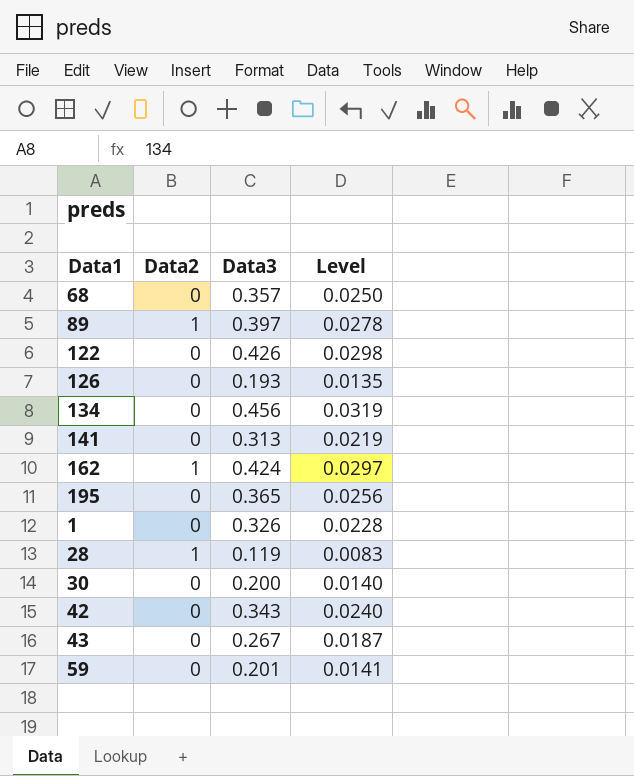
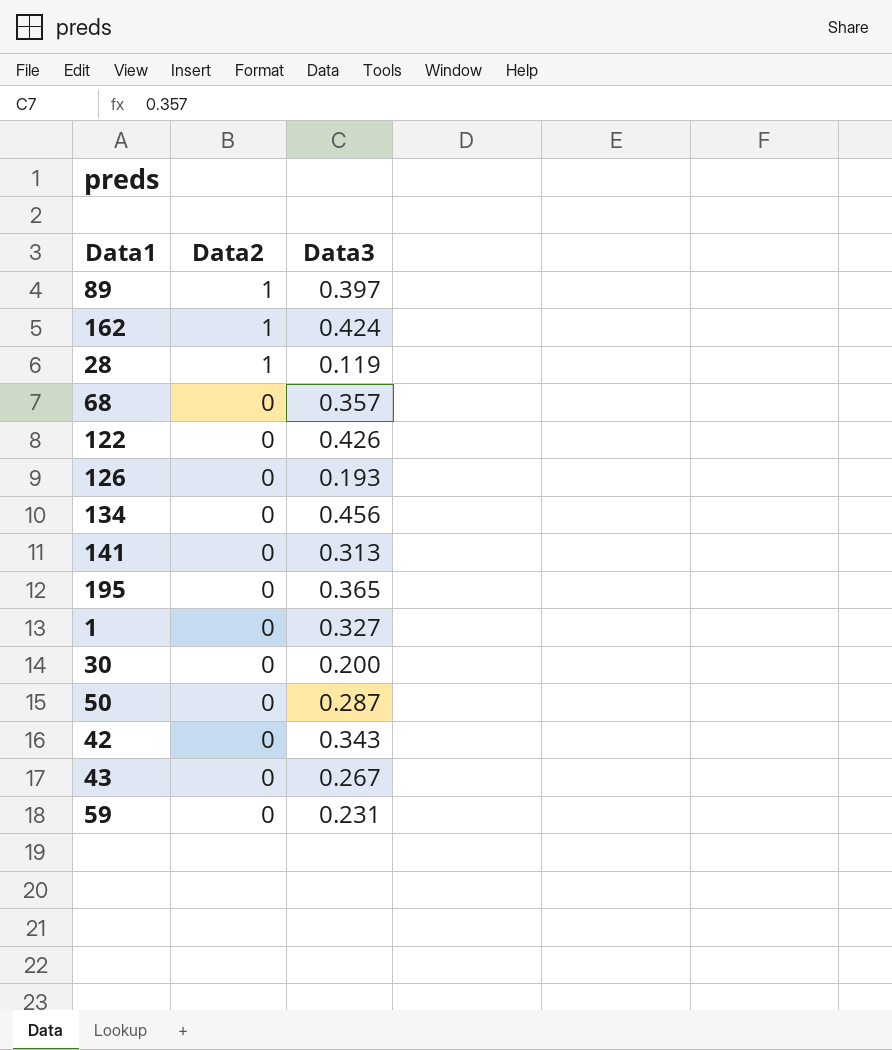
row order: none -> Data2 descending
column Level | formula: [Data3] * 0.07 -> none
1 | Data3: 0.326 -> 0.327
row 50: none -> 0 | 0.287
59 | Data3: 0.201 -> 0.231

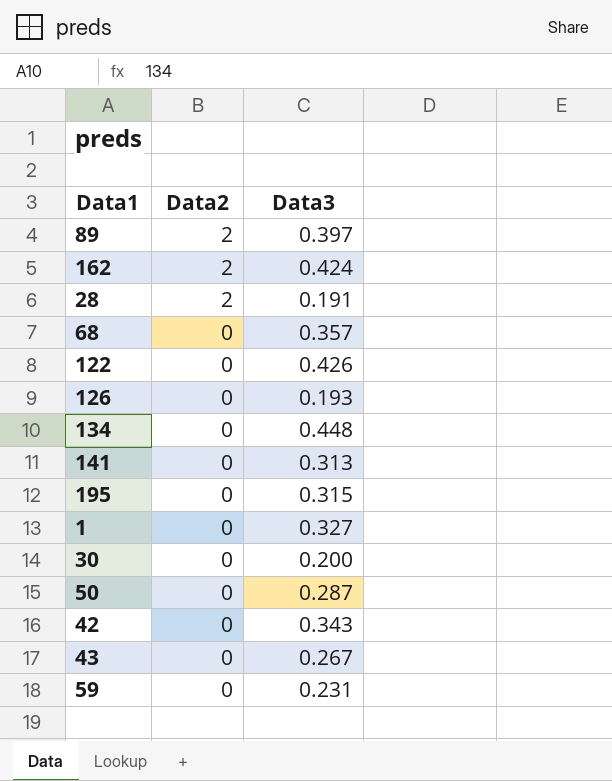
89 | Data2: 1 -> 2
162 | Data2: 1 -> 2
28 | Data2: 1 -> 2
28 | Data3: 0.119 -> 0.191
134 | Data3: 0.456 -> 0.448
195 | Data3: 0.365 -> 0.315

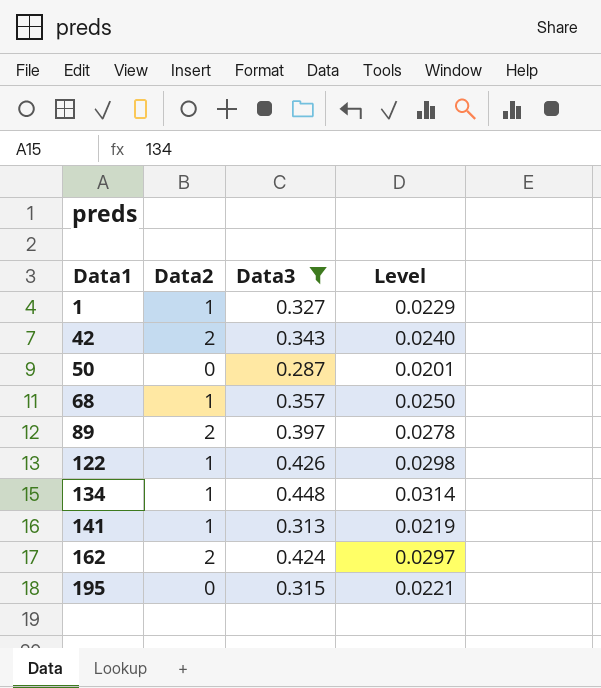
filter: none -> Data3 >= 0.287
row order: Data2 descending -> Data1 ascending
column Level | formula: none -> [Data3] * 0.07
1 | Data2: 0 -> 1
42 | Data2: 0 -> 2
68 | Data2: 0 -> 1
122 | Data2: 0 -> 1
134 | Data2: 0 -> 1
141 | Data2: 0 -> 1

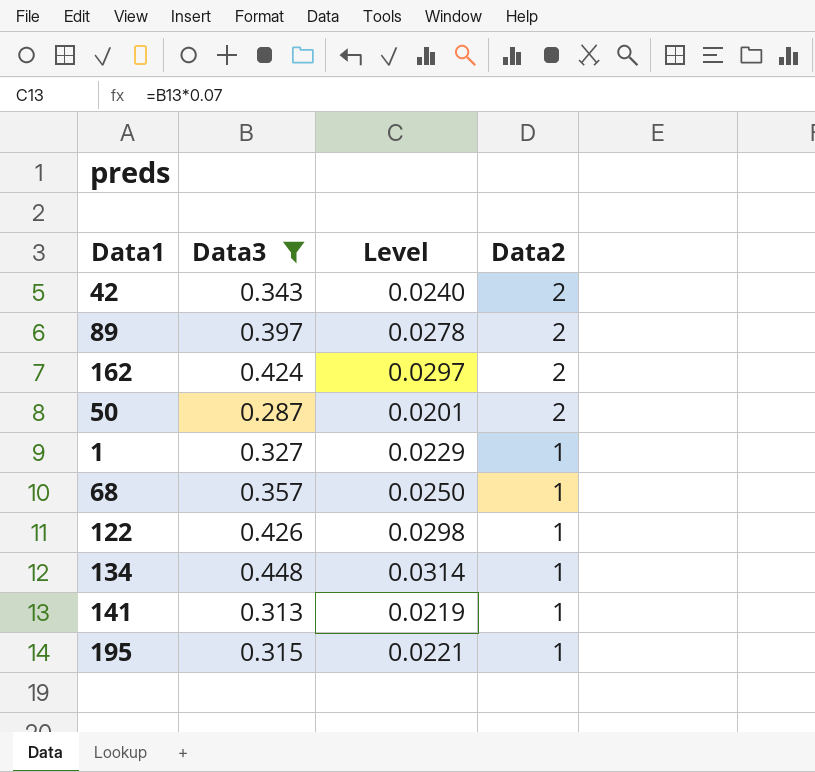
row order: Data1 ascending -> Data2 descending
column Data2 | position: 2 -> 4
50 | Data2: 0 -> 2
195 | Data2: 0 -> 1

